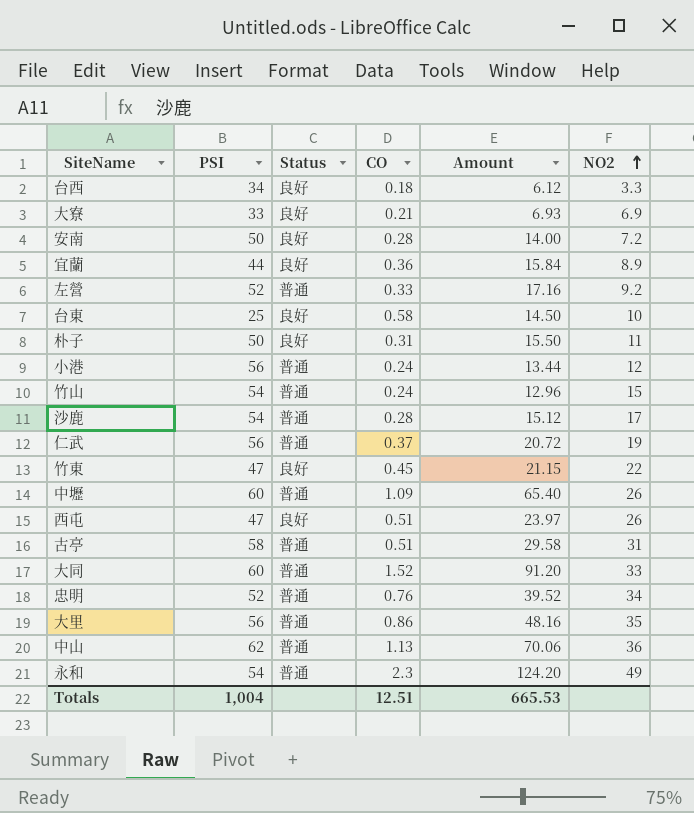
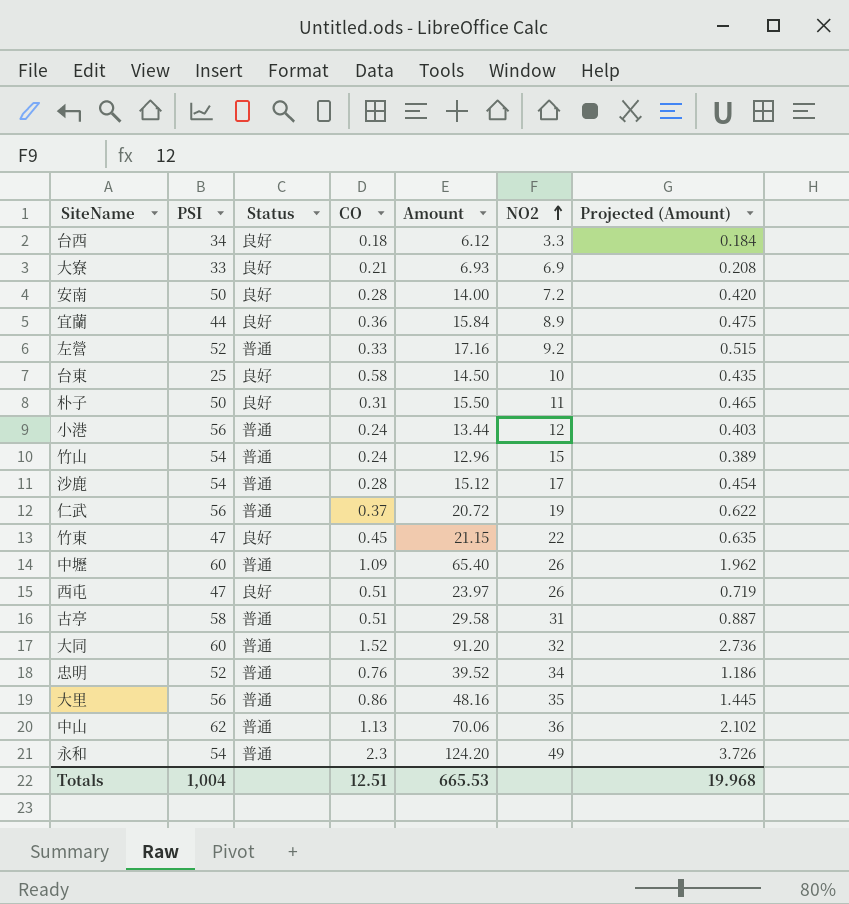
column Projected (Amount) | formula: none -> [Amount] * 0.03
大同 | NO2: 33 -> 32

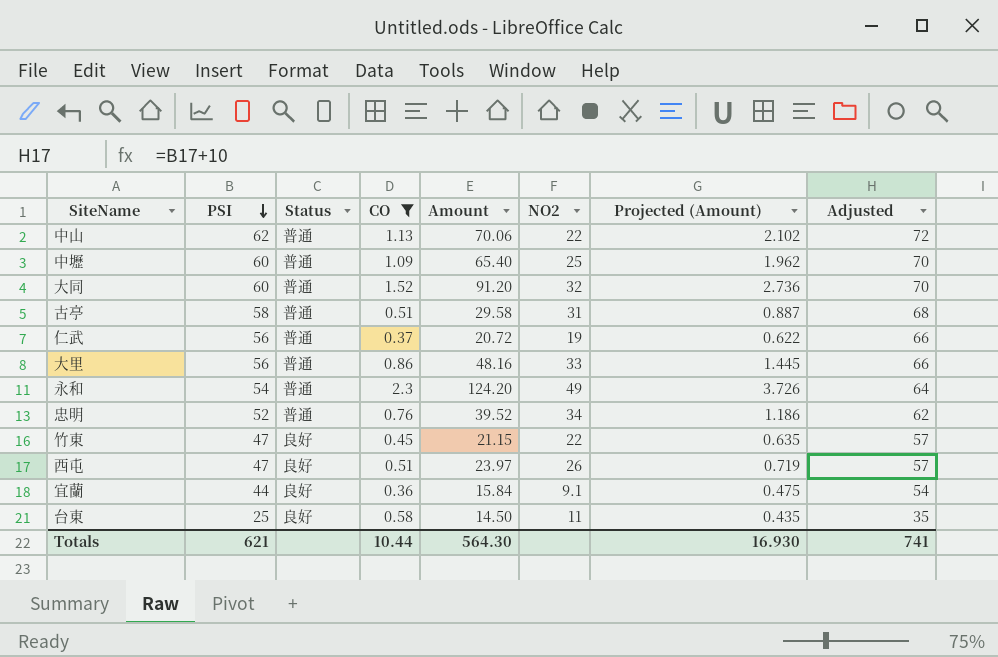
filter: none -> CO >= 0.36
row order: NO2 ascending -> PSI descending
column Adjusted | formula: none -> [PSI] + 10
中山 | NO2: 36 -> 22
中壢 | NO2: 26 -> 25
大里 | NO2: 35 -> 33
宜蘭 | NO2: 8.9 -> 9.1
台東 | NO2: 10 -> 11
Totals | PSI: 1,004 -> 621
Totals | CO: 12.51 -> 10.44
Totals | Amount: 665.53 -> 564.30
Totals | Projected (Amount): 19.968 -> 16.930

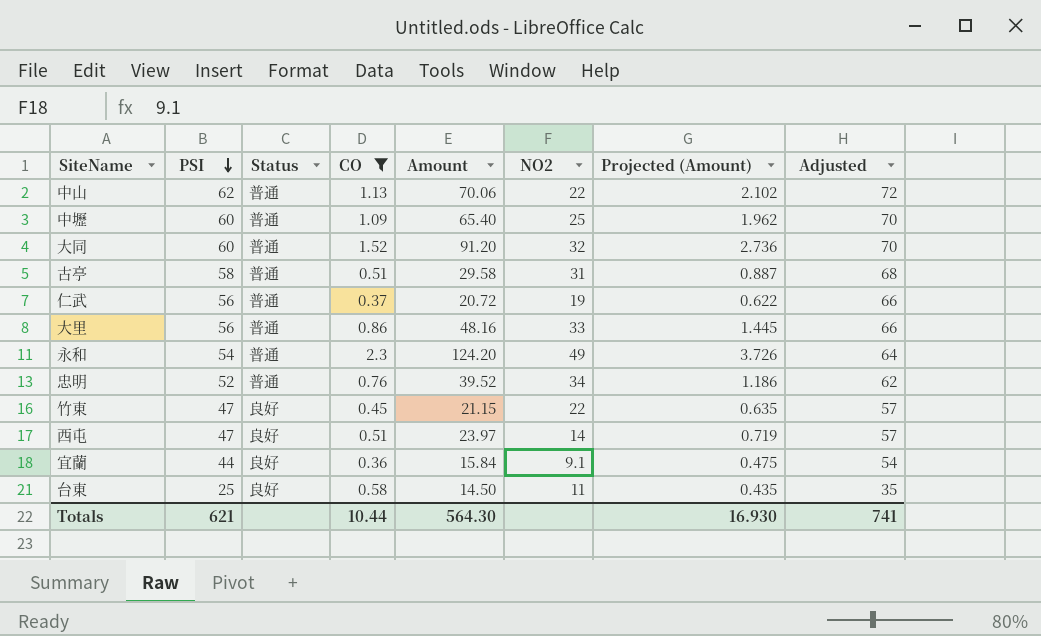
西屯 | NO2: 26 -> 14

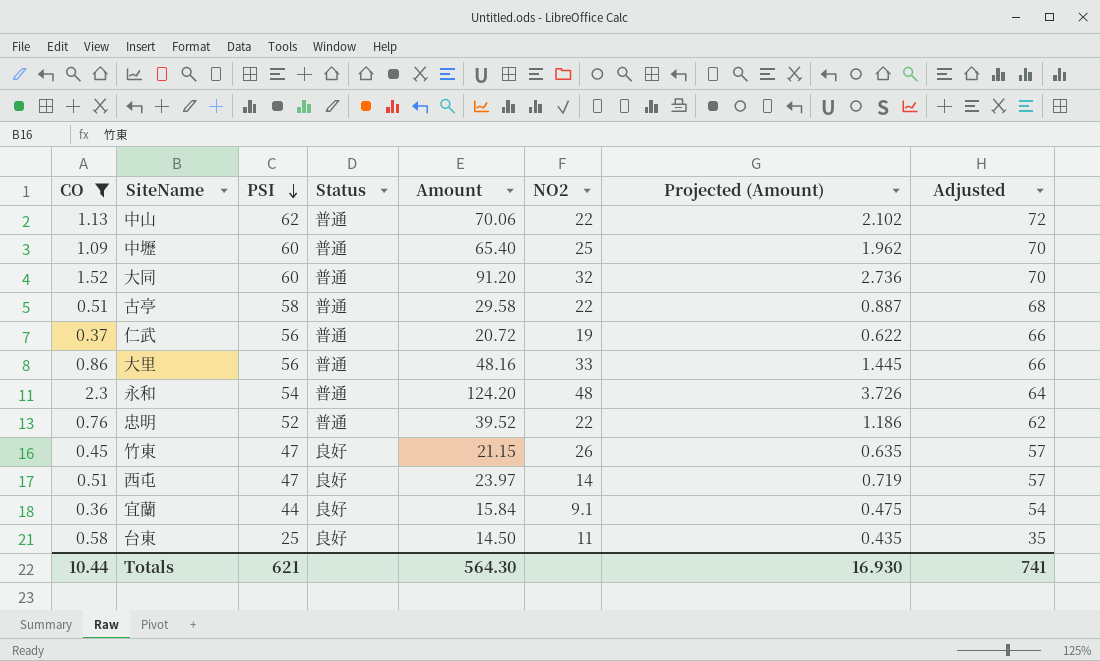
column CO | position: 4 -> 1
古亭 | NO2: 31 -> 22
永和 | NO2: 49 -> 48
忠明 | NO2: 34 -> 22
竹東 | NO2: 22 -> 26

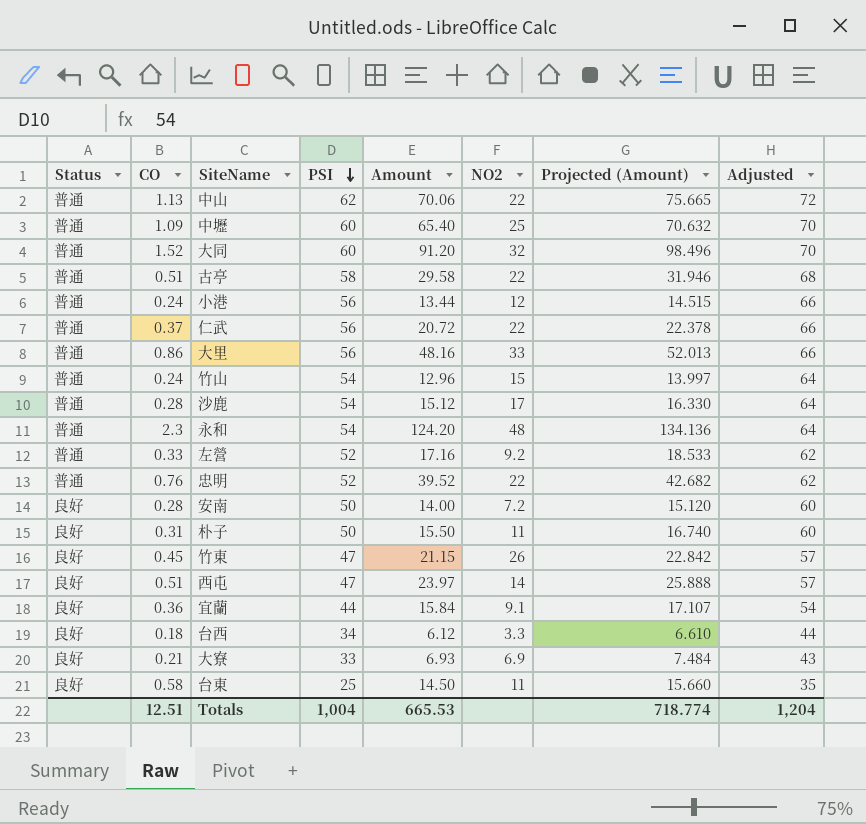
filter: CO >= 0.36 -> none
column Status | position: 4 -> 1
column Projected (Amount) | formula: [Amount] * 0.03 -> [Amount] * 1.08
仁武 | NO2: 19 -> 22
Totals | CO: 10.44 -> 12.51
Totals | PSI: 621 -> 1,004
Totals | Amount: 564.30 -> 665.53
Totals | Projected (Amount): 16.930 -> 718.774
Totals | Adjusted: 741 -> 1,204

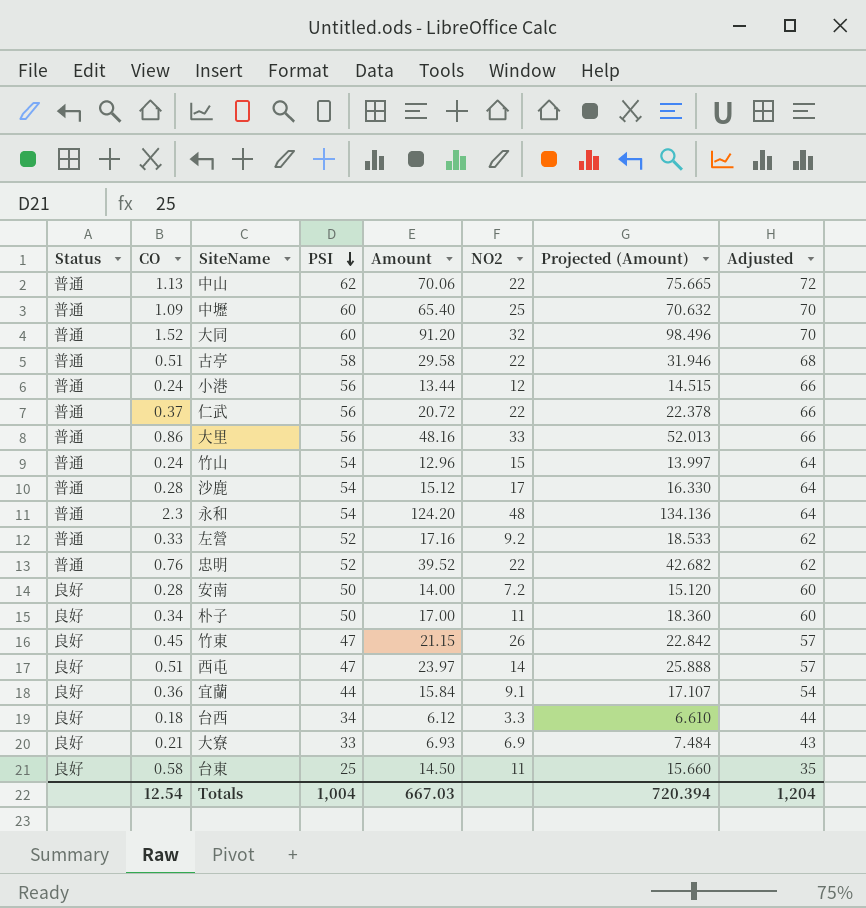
朴子 | CO: 0.31 -> 0.34
朴子 | Amount: 15.50 -> 17.00
朴子 | Projected (Amount): 16.740 -> 18.360
Totals | CO: 12.51 -> 12.54
Totals | Amount: 665.53 -> 667.03
Totals | Projected (Amount): 718.774 -> 720.394

